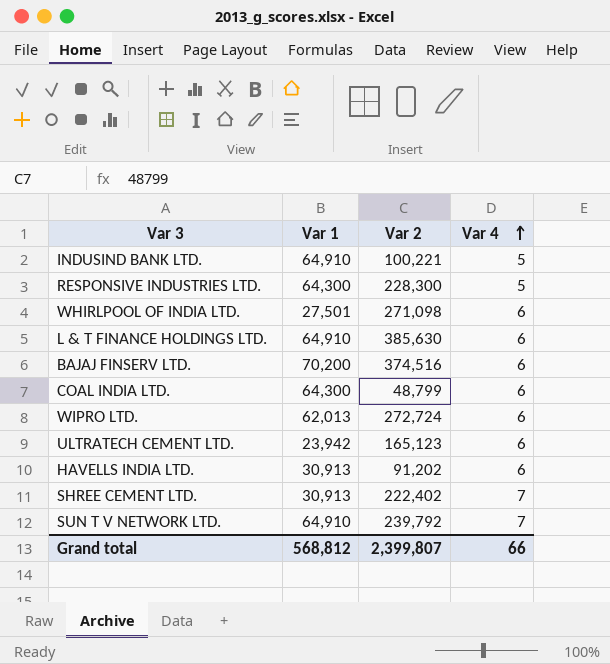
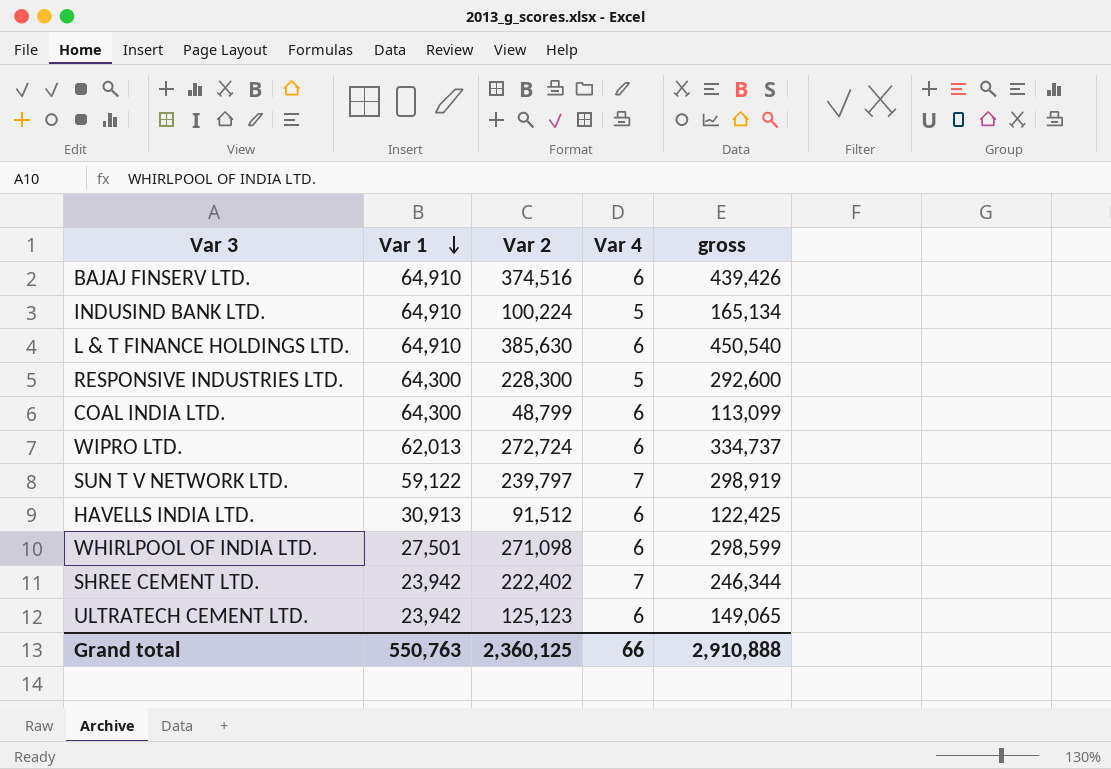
row order: Var 4 ascending -> Var 1 descending
column gross | formula: none -> [Var 1] + [Var 2]
BAJAJ FINSERV LTD. | Var 1: 70,200 -> 64,910
INDUSIND BANK LTD. | Var 2: 100,221 -> 100,224
SUN T V NETWORK LTD. | Var 1: 64,910 -> 59,122
SUN T V NETWORK LTD. | Var 2: 239,792 -> 239,797
HAVELLS INDIA LTD. | Var 2: 91,202 -> 91,512
SHREE CEMENT LTD. | Var 1: 30,913 -> 23,942
ULTRATECH CEMENT LTD. | Var 2: 165,123 -> 125,123
Grand total | Var 1: 568,812 -> 550,763
Grand total | Var 2: 2,399,807 -> 2,360,125

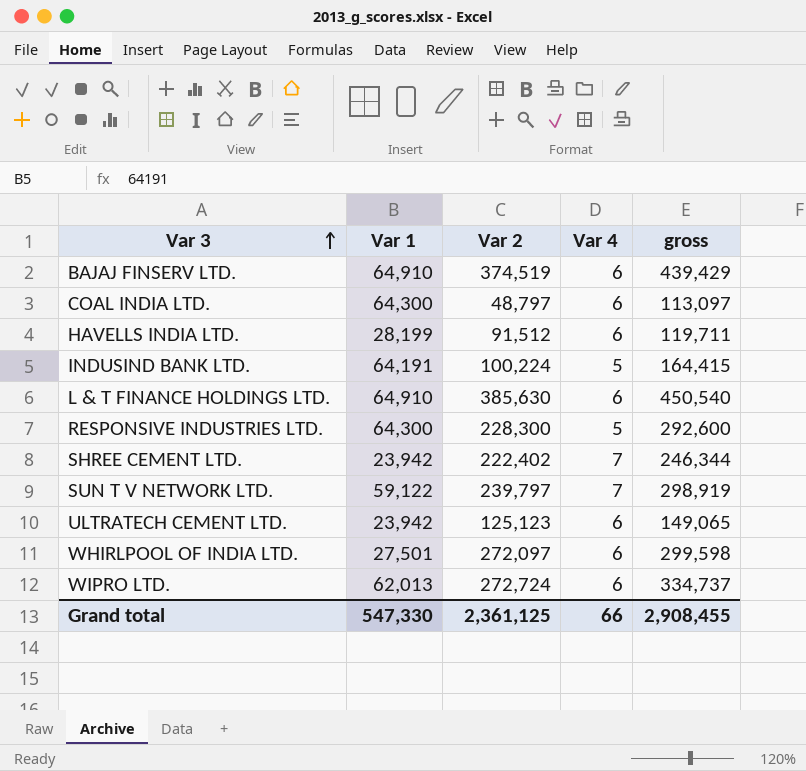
row order: Var 1 descending -> Var 3 ascending
BAJAJ FINSERV LTD. | Var 2: 374,516 -> 374,519
BAJAJ FINSERV LTD. | gross: 439,426 -> 439,429
COAL INDIA LTD. | Var 2: 48,799 -> 48,797
COAL INDIA LTD. | gross: 113,099 -> 113,097
HAVELLS INDIA LTD. | Var 1: 30,913 -> 28,199
HAVELLS INDIA LTD. | gross: 122,425 -> 119,711
INDUSIND BANK LTD. | Var 1: 64,910 -> 64,191
INDUSIND BANK LTD. | gross: 165,134 -> 164,415
WHIRLPOOL OF INDIA LTD. | Var 2: 271,098 -> 272,097
WHIRLPOOL OF INDIA LTD. | gross: 298,599 -> 299,598
Grand total | Var 1: 550,763 -> 547,330
Grand total | Var 2: 2,360,125 -> 2,361,125
Grand total | gross: 2,910,888 -> 2,908,455

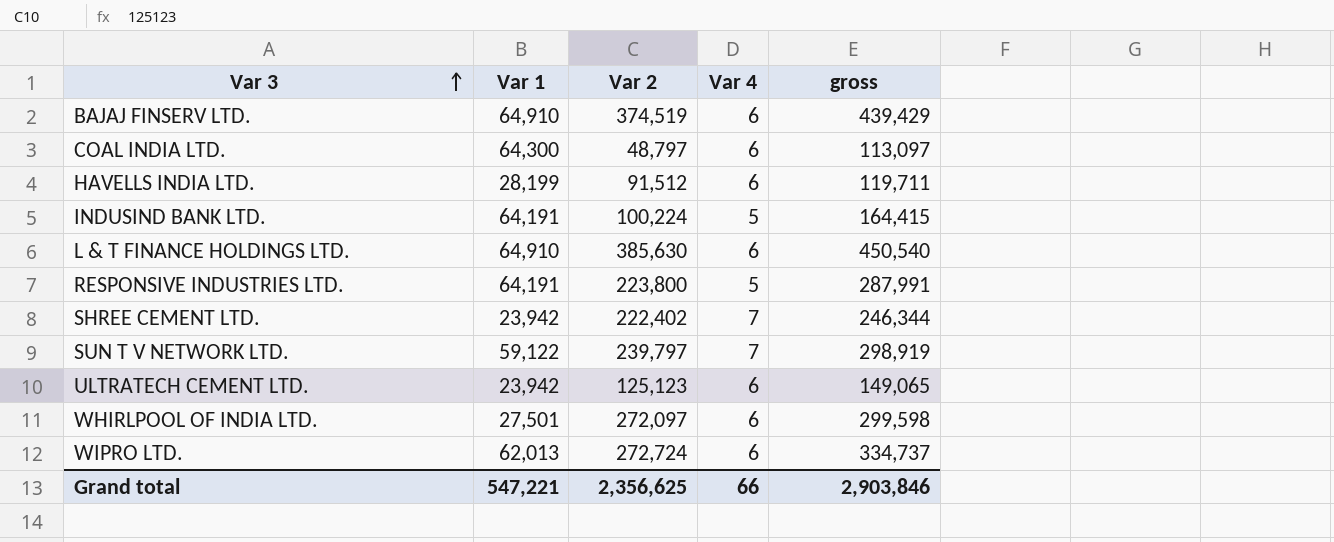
RESPONSIVE INDUSTRIES LTD. | Var 1: 64,300 -> 64,191
RESPONSIVE INDUSTRIES LTD. | Var 2: 228,300 -> 223,800
RESPONSIVE INDUSTRIES LTD. | gross: 292,600 -> 287,991
Grand total | Var 1: 547,330 -> 547,221
Grand total | Var 2: 2,361,125 -> 2,356,625
Grand total | gross: 2,908,455 -> 2,903,846

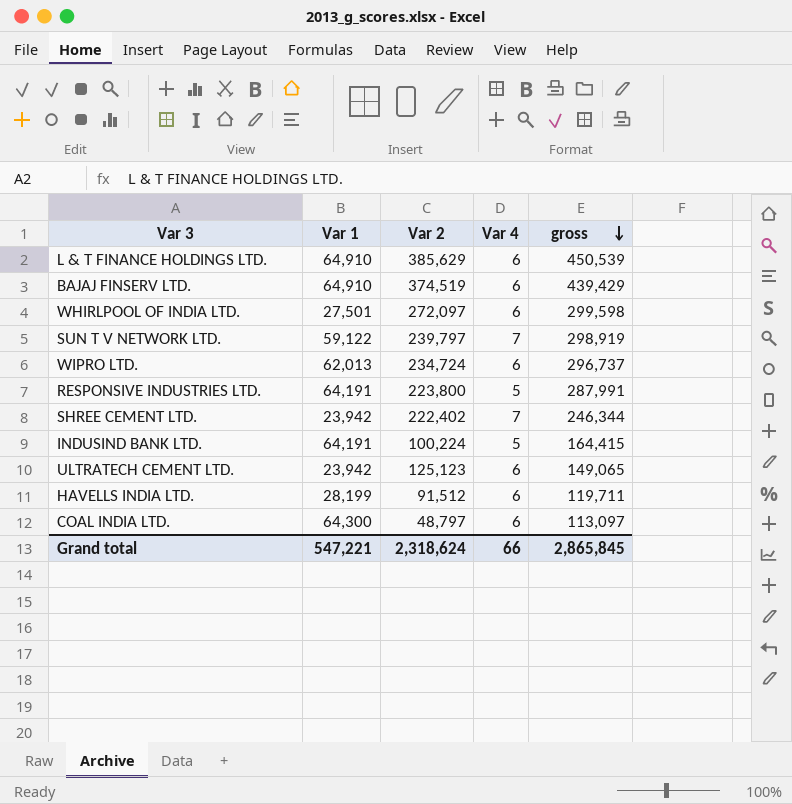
row order: Var 3 ascending -> gross descending
L & T FINANCE HOLDINGS LTD. | Var 2: 385,630 -> 385,629
L & T FINANCE HOLDINGS LTD. | gross: 450,540 -> 450,539
WIPRO LTD. | Var 2: 272,724 -> 234,724
WIPRO LTD. | gross: 334,737 -> 296,737
Grand total | Var 2: 2,356,625 -> 2,318,624
Grand total | gross: 2,903,846 -> 2,865,845

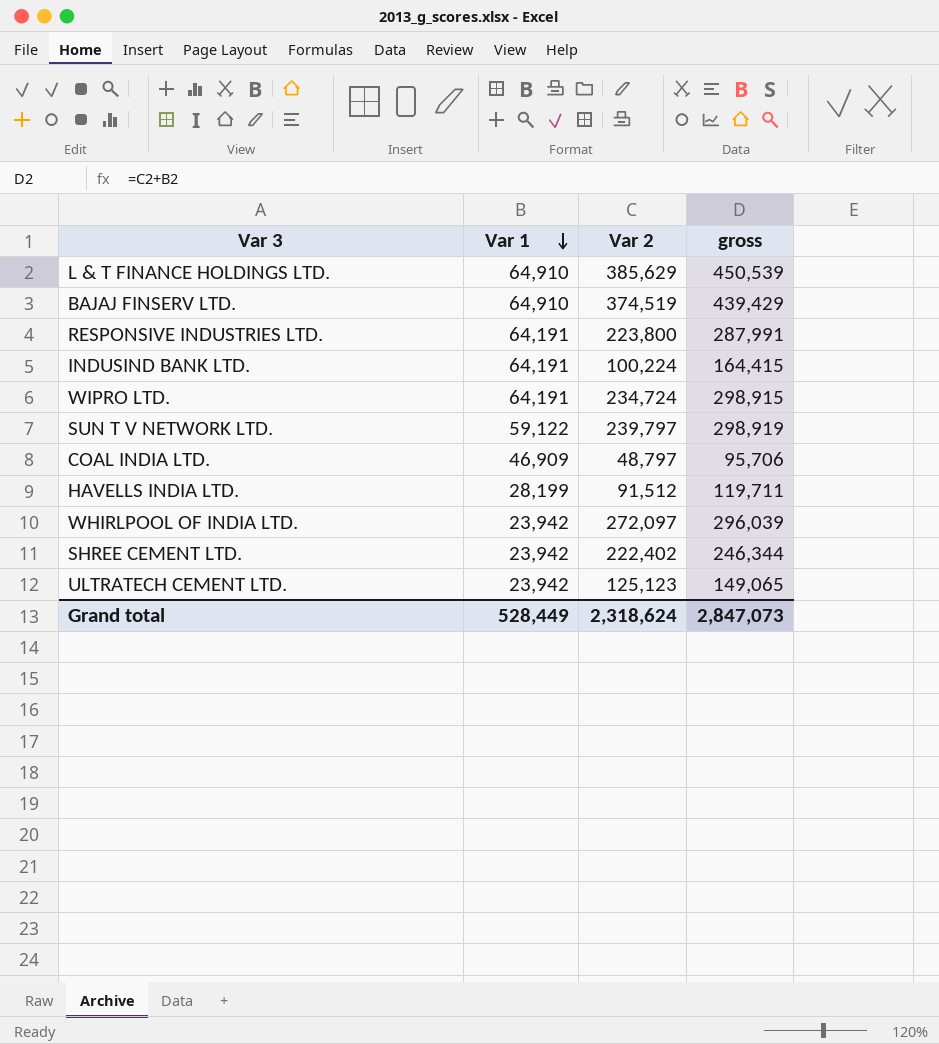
row order: gross descending -> Var 1 descending
column Var 4 | position: 4 -> none
WIPRO LTD. | Var 1: 62,013 -> 64,191
WIPRO LTD. | gross: 296,737 -> 298,915
COAL INDIA LTD. | Var 1: 64,300 -> 46,909
COAL INDIA LTD. | gross: 113,097 -> 95,706
WHIRLPOOL OF INDIA LTD. | Var 1: 27,501 -> 23,942
WHIRLPOOL OF INDIA LTD. | gross: 299,598 -> 296,039
Grand total | Var 1: 547,221 -> 528,449
Grand total | gross: 2,865,845 -> 2,847,073

